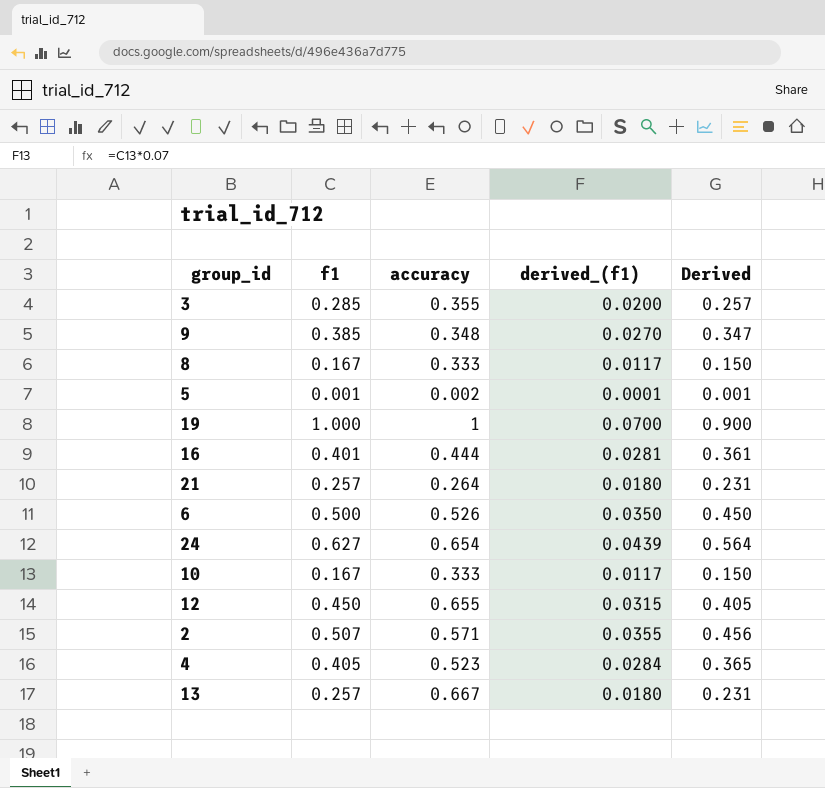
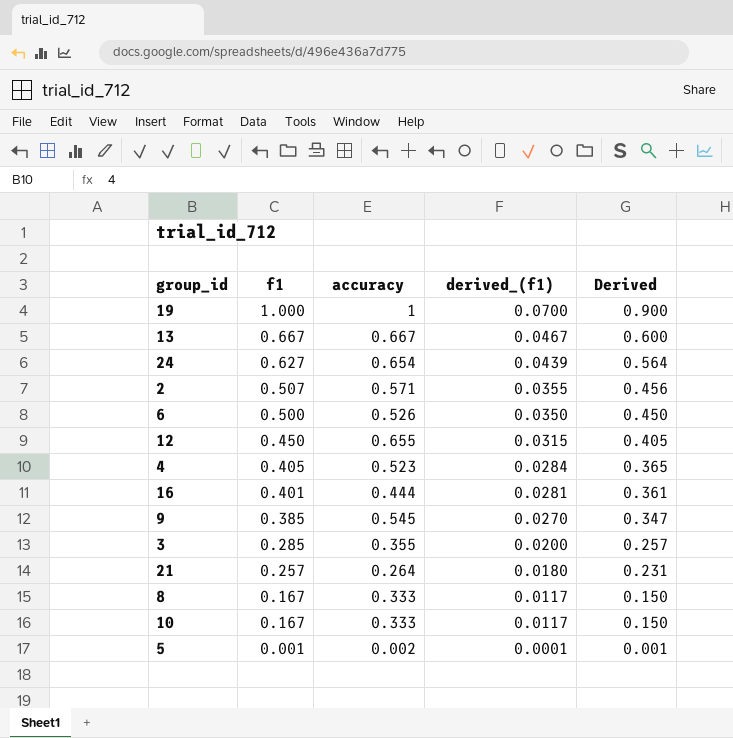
row order: none -> f1 descending
13 | f1: 0.257 -> 0.667
13 | derived_(f1): 0.0180 -> 0.0467
13 | Derived: 0.231 -> 0.600
9 | accuracy: 0.348 -> 0.545

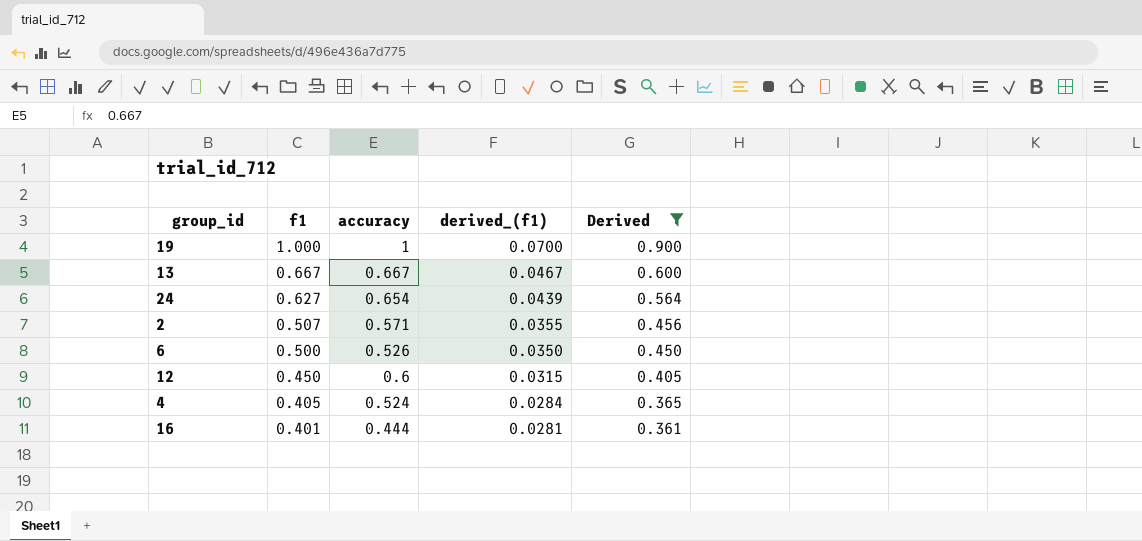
filter: none -> Derived >= 0.361
12 | accuracy: 0.655 -> 0.6
4 | accuracy: 0.523 -> 0.524

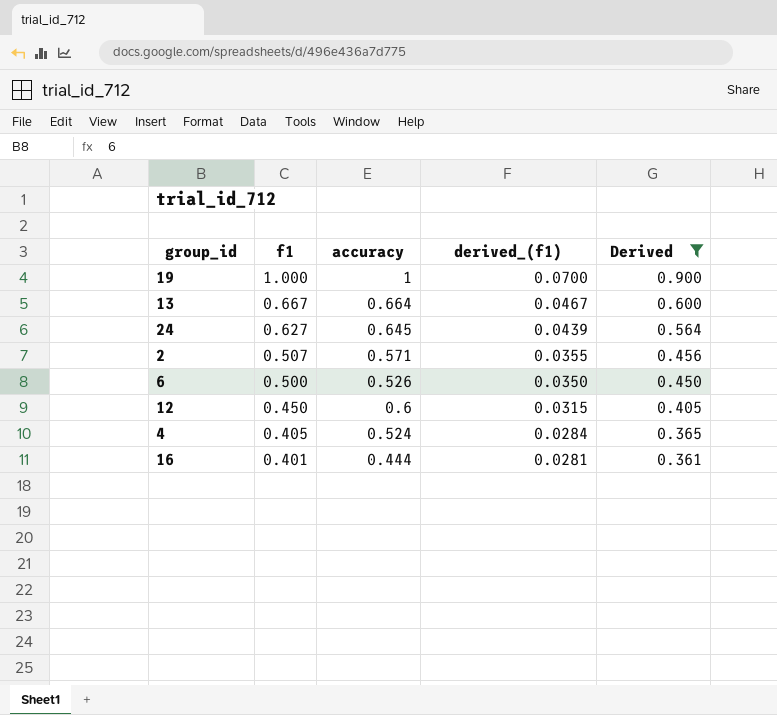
13 | accuracy: 0.667 -> 0.664
24 | accuracy: 0.654 -> 0.645

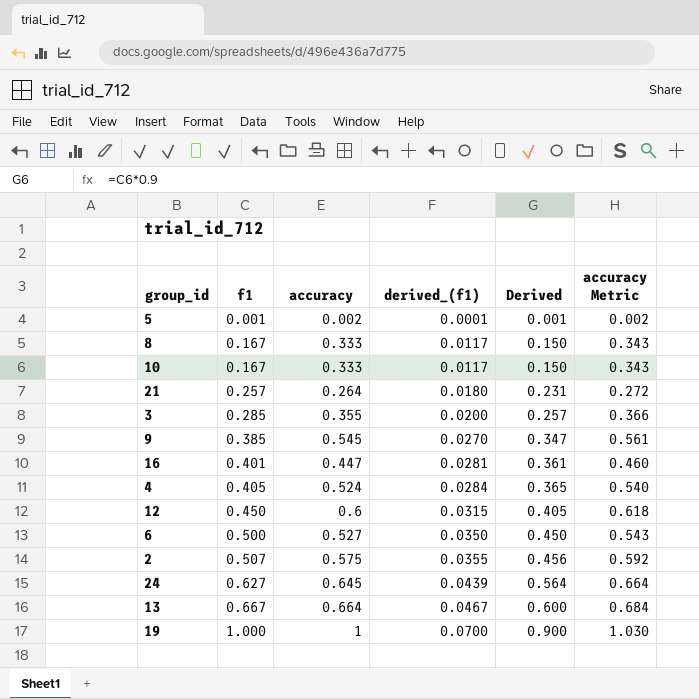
filter: Derived >= 0.361 -> none
row order: f1 descending -> f1 ascending
column accuracy Metric | formula: none -> [accuracy] * 1.03
16 | accuracy: 0.444 -> 0.447
6 | accuracy: 0.526 -> 0.527
2 | accuracy: 0.571 -> 0.575

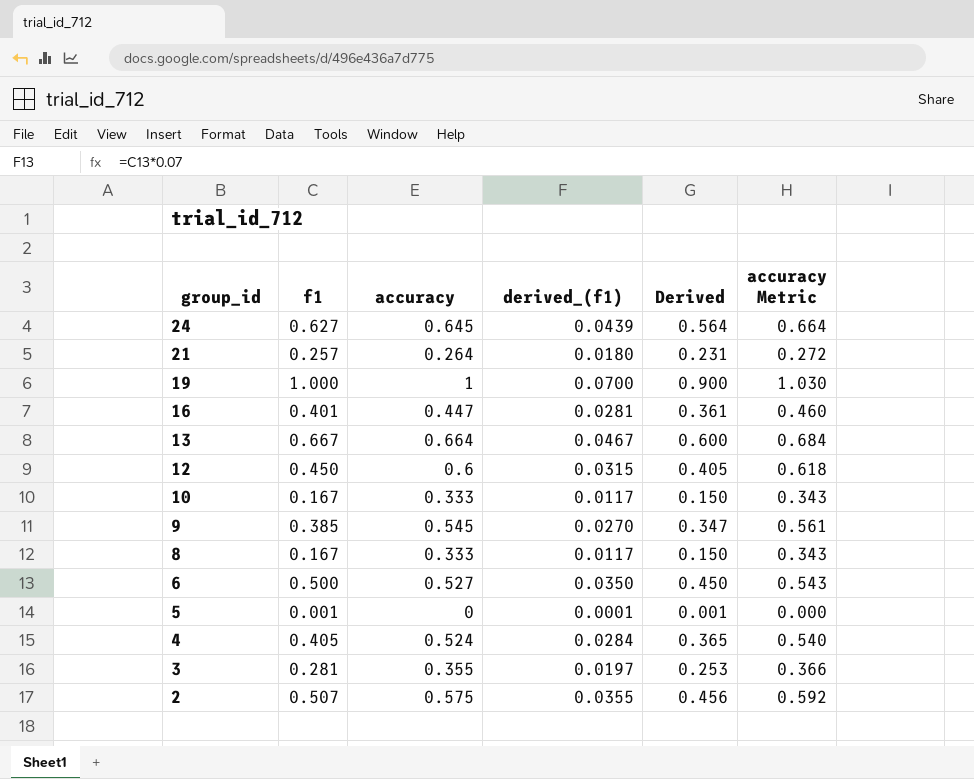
row order: f1 ascending -> group_id descending
5 | accuracy: 0.002 -> 0
5 | accuracy Metric: 0.002 -> 0.000
3 | f1: 0.285 -> 0.281
3 | derived_(f1): 0.0200 -> 0.0197
3 | Derived: 0.257 -> 0.253

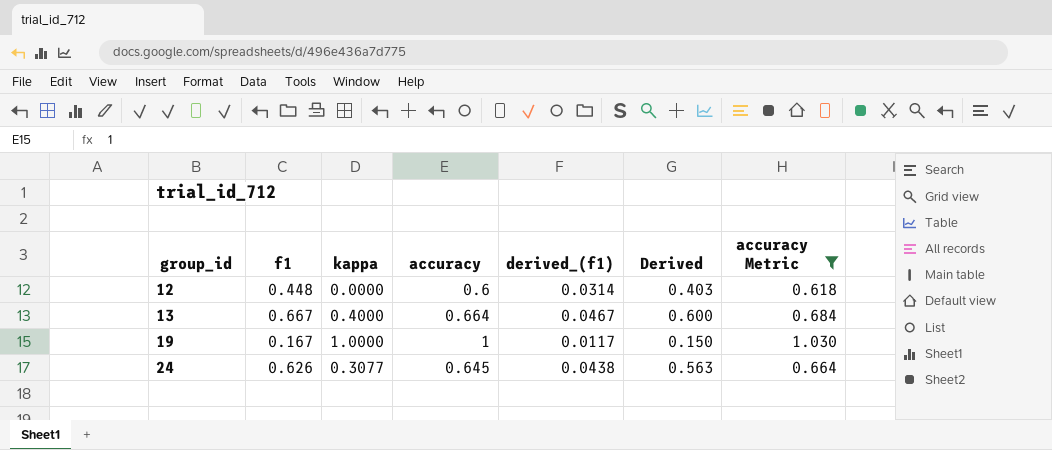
filter: none -> accuracy Metric >= 0.618
row order: group_id descending -> group_id ascending
column kappa | position: none -> 3
12 | f1: 0.450 -> 0.448
12 | derived_(f1): 0.0315 -> 0.0314
12 | Derived: 0.405 -> 0.403
19 | f1: 1.000 -> 0.167
19 | derived_(f1): 0.0700 -> 0.0117
19 | Derived: 0.900 -> 0.150
24 | f1: 0.627 -> 0.626
24 | derived_(f1): 0.0439 -> 0.0438
24 | Derived: 0.564 -> 0.563

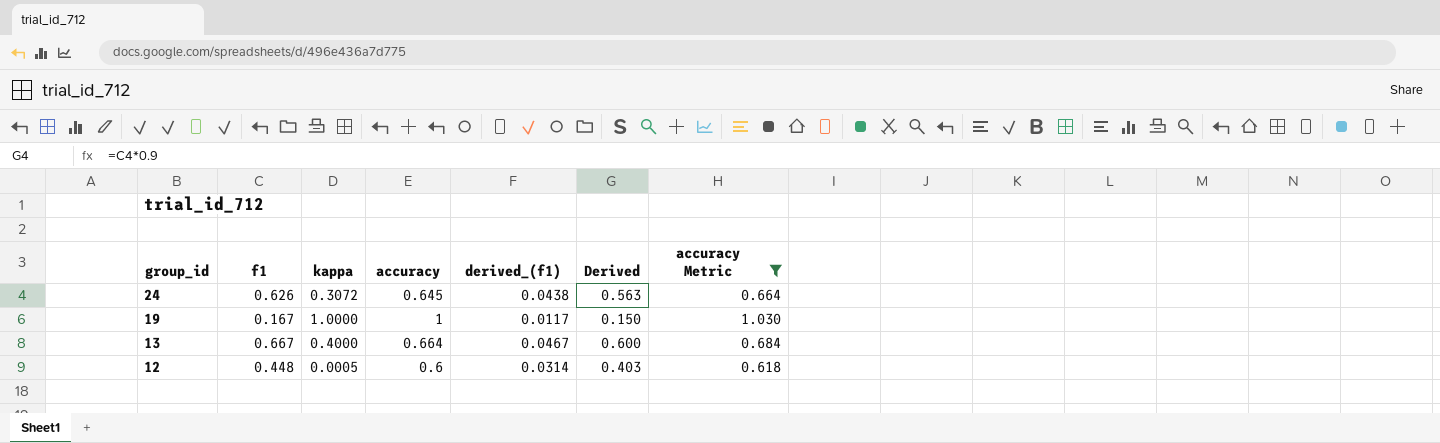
row order: group_id ascending -> group_id descending
24 | kappa: 0.3077 -> 0.3072
12 | kappa: 0.0000 -> 0.0005

